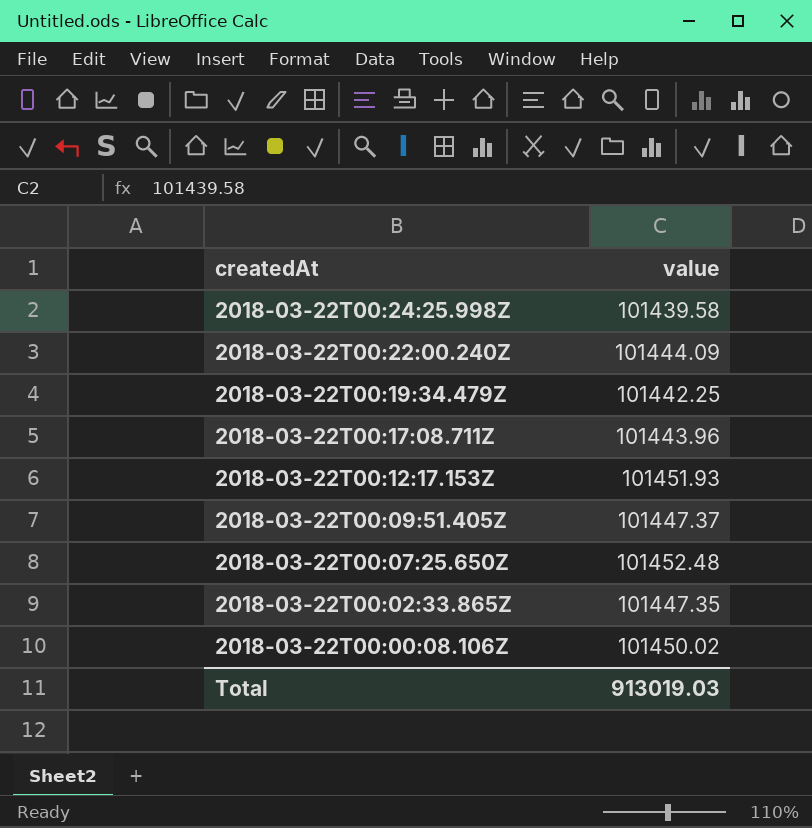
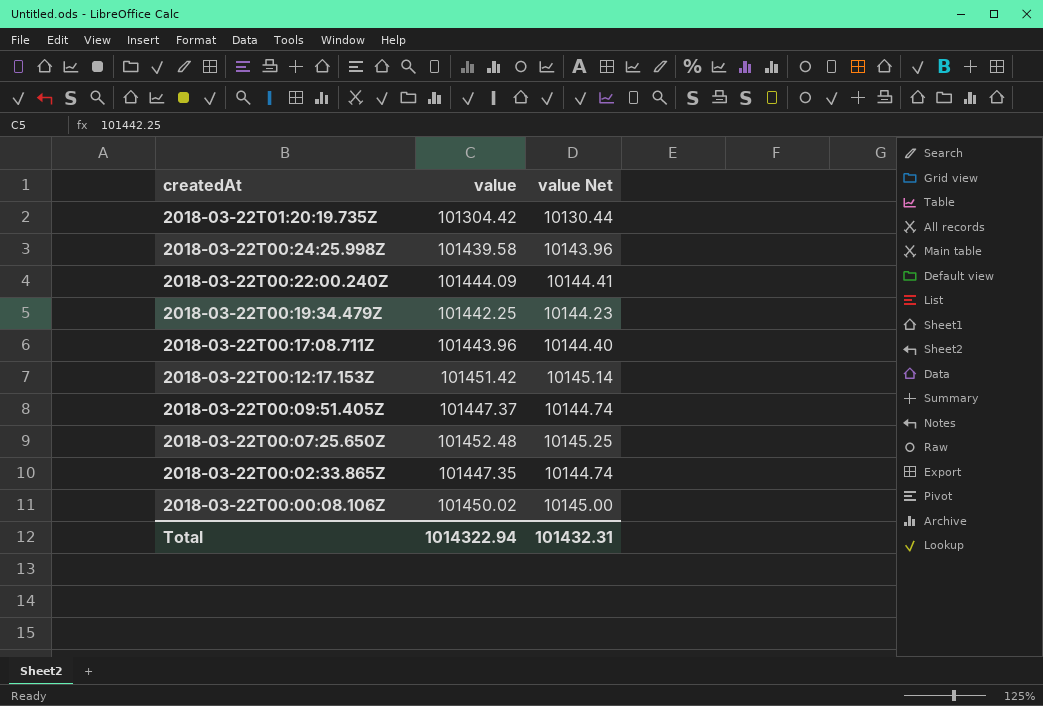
column value Net | formula: none -> [value] * 0.1
row 2018-03-22T01:20:19.735Z: none -> 101304.42 | 10130.44
2018-03-22T00:12:17.153Z | value: 101451.93 -> 101451.42
Total | value: 913019.03 -> 1014322.94

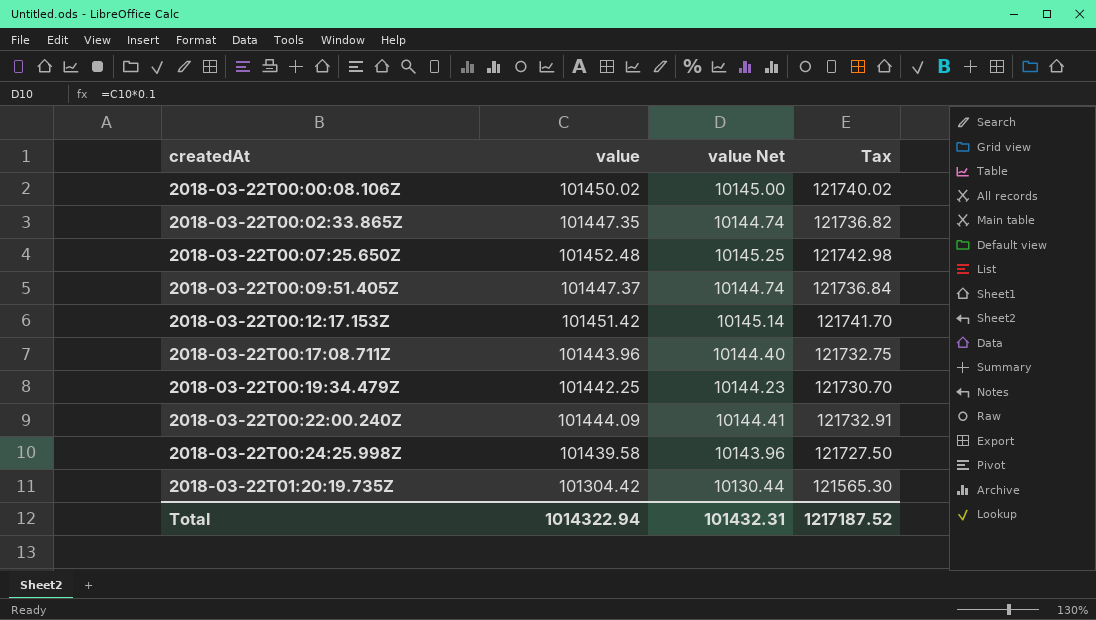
row order: createdAt descending -> createdAt ascending
column Tax | formula: none -> [value] * 1.2

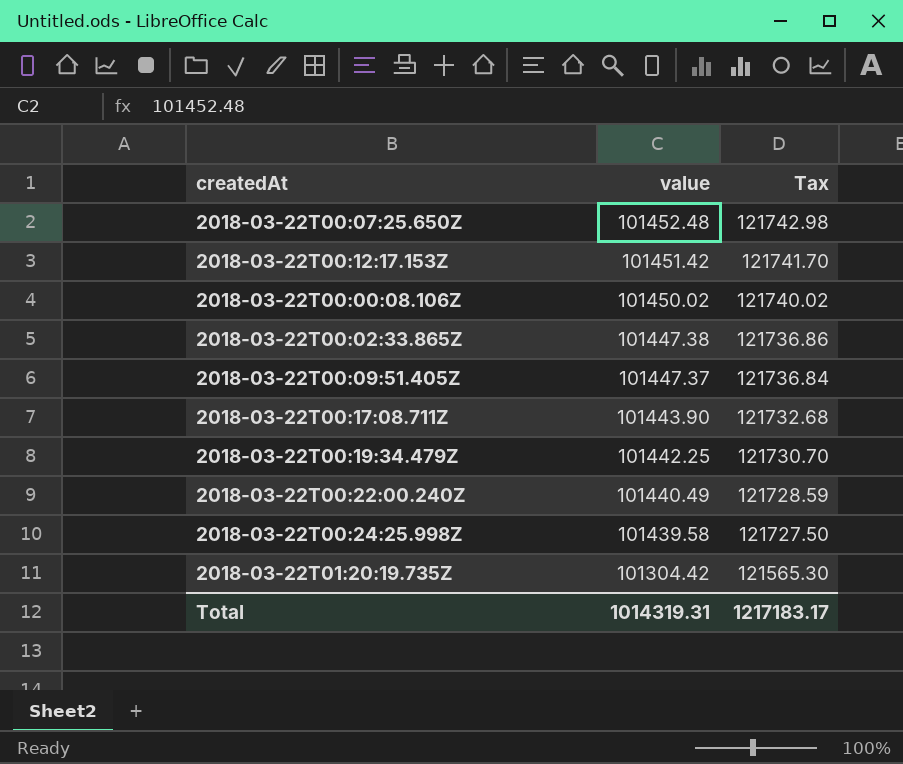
row order: createdAt ascending -> value descending
column value Net | formula: [value] * 0.1 -> none
2018-03-22T00:02:33.865Z | value: 101447.35 -> 101447.38
2018-03-22T00:02:33.865Z | Tax: 121736.82 -> 121736.86
2018-03-22T00:17:08.711Z | value: 101443.96 -> 101443.90
2018-03-22T00:17:08.711Z | Tax: 121732.75 -> 121732.68
2018-03-22T00:22:00.240Z | value: 101444.09 -> 101440.49
2018-03-22T00:22:00.240Z | Tax: 121732.91 -> 121728.59
Total | value: 1014322.94 -> 1014319.31
Total | Tax: 1217187.52 -> 1217183.17

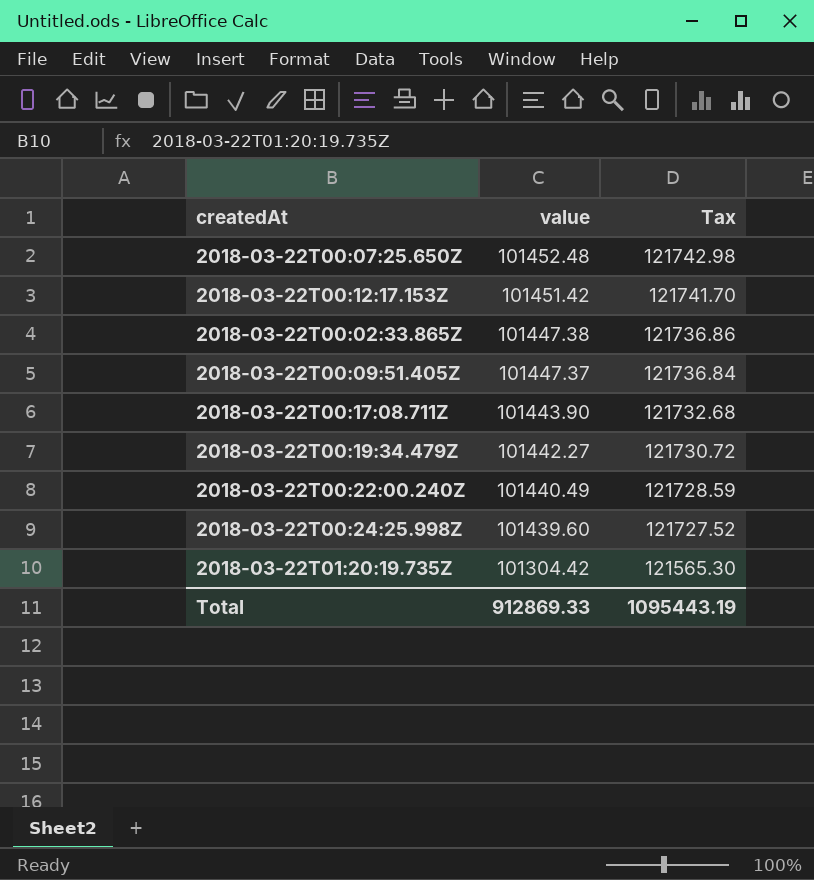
row 2018-03-22T00:00:08.106Z: 101450.02 | 121740.02 -> none
2018-03-22T00:19:34.479Z | value: 101442.25 -> 101442.27
2018-03-22T00:19:34.479Z | Tax: 121730.70 -> 121730.72
2018-03-22T00:24:25.998Z | value: 101439.58 -> 101439.60
2018-03-22T00:24:25.998Z | Tax: 121727.50 -> 121727.52
Total | value: 1014319.31 -> 912869.33
Total | Tax: 1217183.17 -> 1095443.19

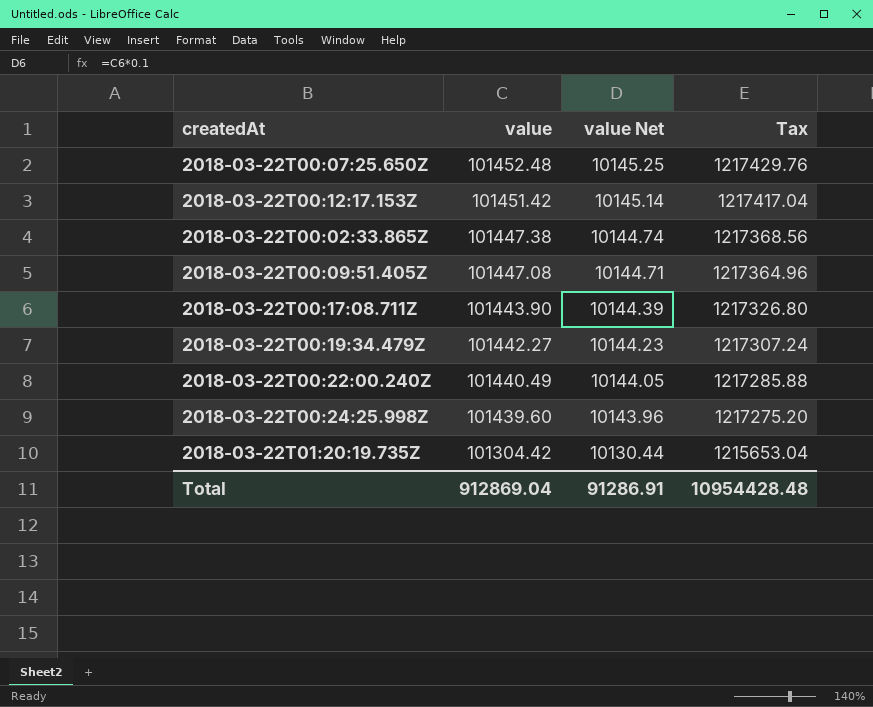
column value Net | formula: none -> [value] * 0.1
column Tax | formula: [value] * 1.2 -> [value] * 12
2018-03-22T00:09:51.405Z | value: 101447.37 -> 101447.08
Total | value: 912869.33 -> 912869.04
Total | Tax: 1095443.19 -> 10954428.48

